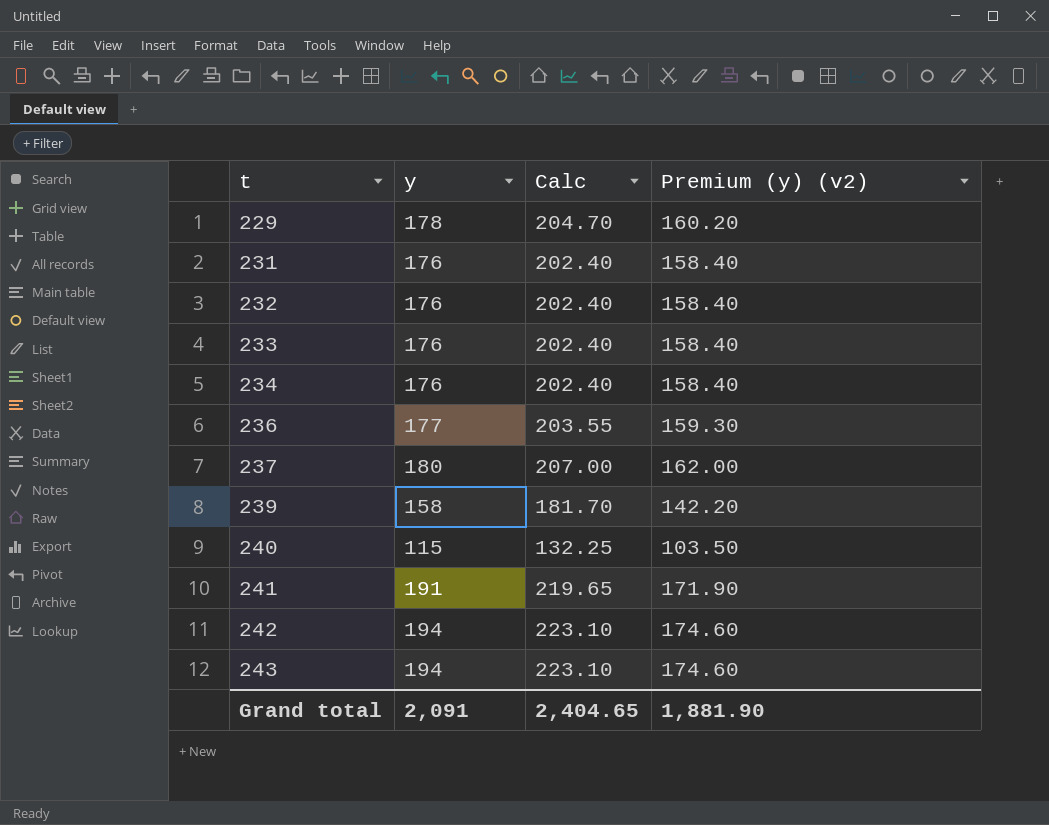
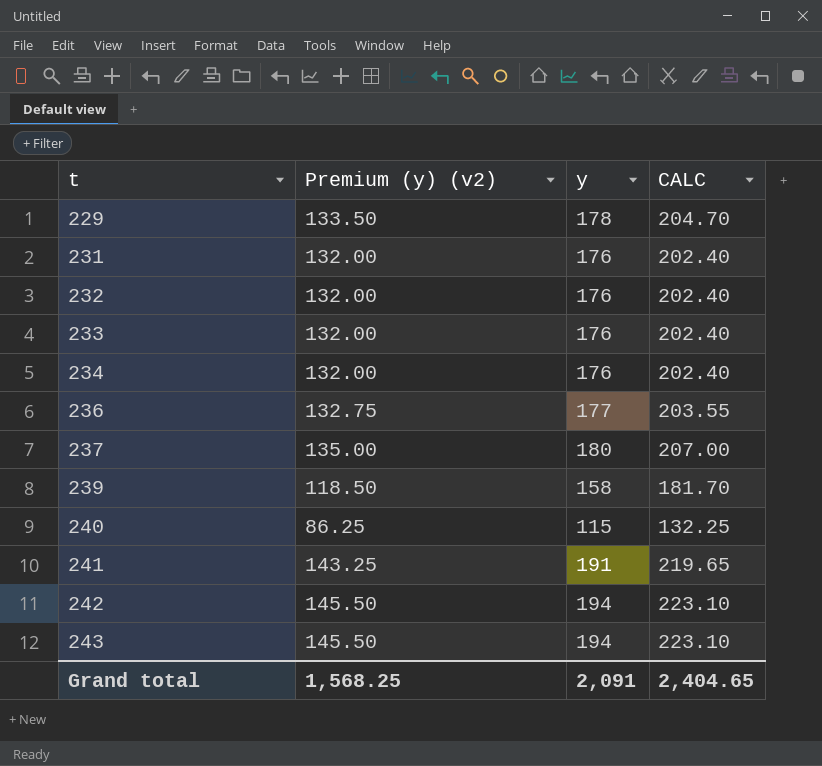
column Premium (y) (v2) | formula: [y] * 0.9 -> [y] * 0.75
column Premium (y) (v2) | position: 4 -> 2
column name: Calc -> CALC
Grand total | Premium (y) (v2): 1,881.90 -> 1,568.25

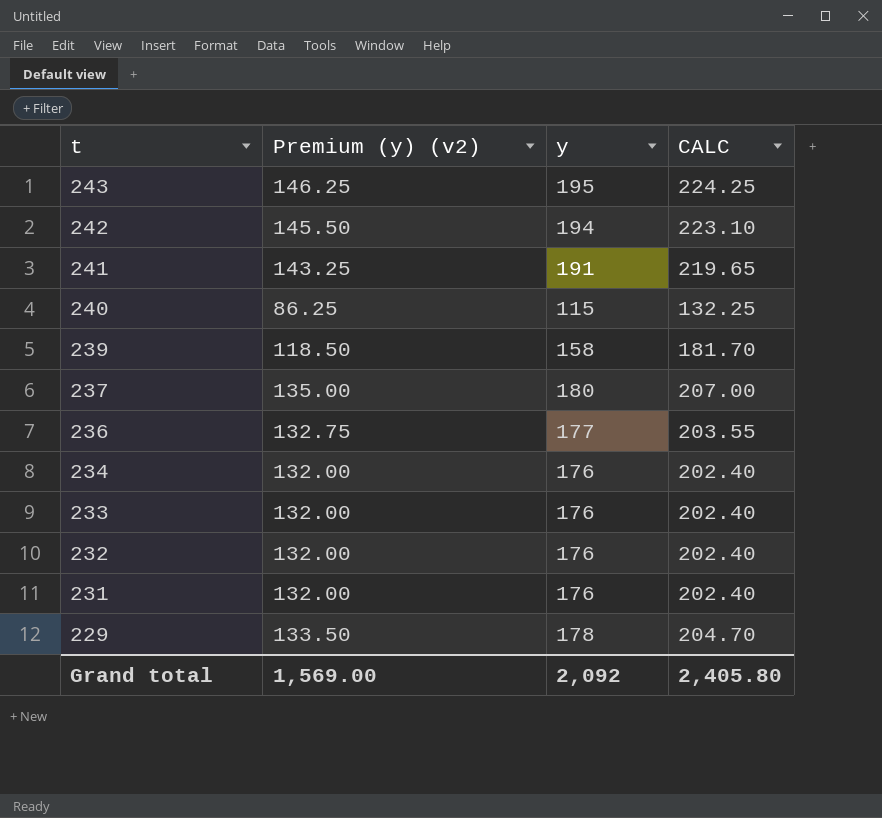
row order: t ascending -> t descending
243 | Premium (y) (v2): 145.50 -> 146.25
243 | y: 194 -> 195
243 | CALC: 223.10 -> 224.25
Grand total | Premium (y) (v2): 1,568.25 -> 1,569.00
Grand total | y: 2,091 -> 2,092
Grand total | CALC: 2,404.65 -> 2,405.80

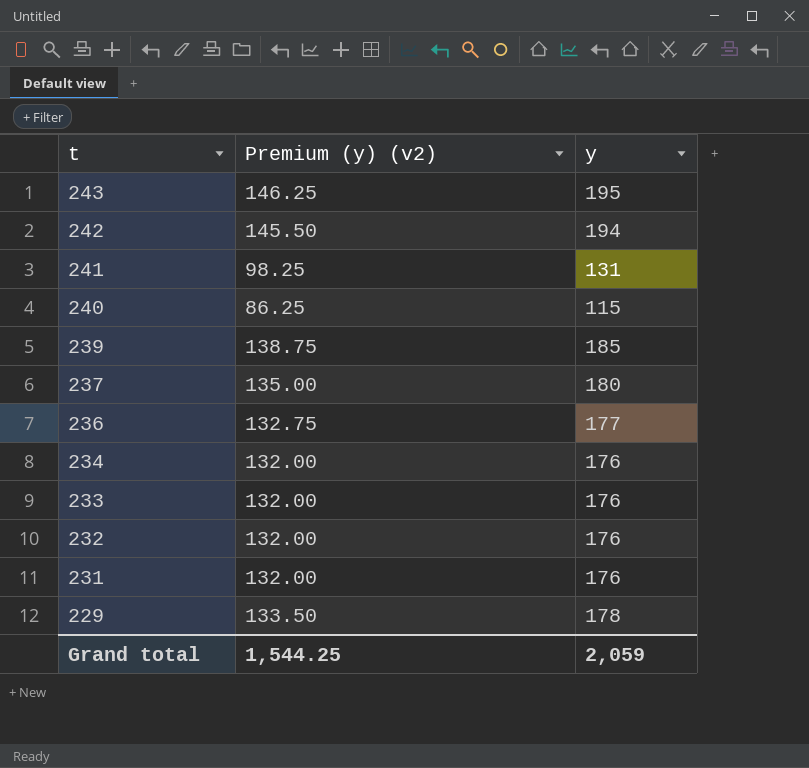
column CALC | formula: [y] * 1.15 -> none
241 | Premium (y) (v2): 143.25 -> 98.25
241 | y: 191 -> 131
239 | Premium (y) (v2): 118.50 -> 138.75
239 | y: 158 -> 185
Grand total | Premium (y) (v2): 1,569.00 -> 1,544.25
Grand total | y: 2,092 -> 2,059

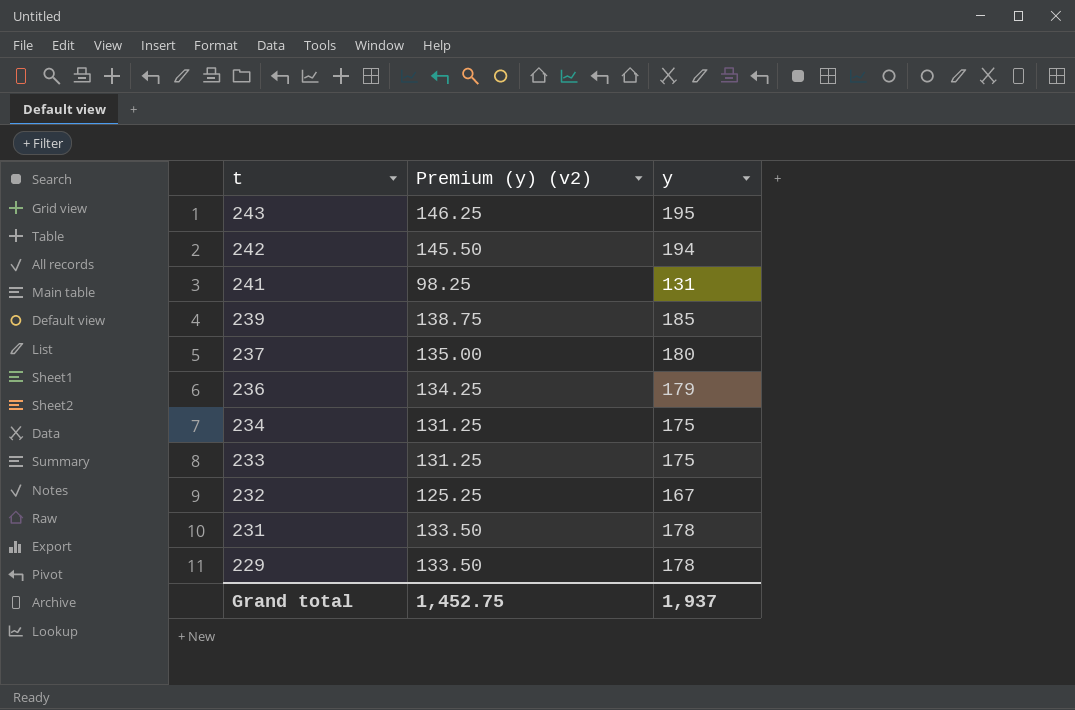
row 240: 86.25 | 115 -> none
236 | Premium (y) (v2): 132.75 -> 134.25
236 | y: 177 -> 179
234 | Premium (y) (v2): 132.00 -> 131.25
234 | y: 176 -> 175
233 | Premium (y) (v2): 132.00 -> 131.25
233 | y: 176 -> 175
232 | Premium (y) (v2): 132.00 -> 125.25
232 | y: 176 -> 167
231 | Premium (y) (v2): 132.00 -> 133.50
231 | y: 176 -> 178
Grand total | Premium (y) (v2): 1,544.25 -> 1,452.75
Grand total | y: 2,059 -> 1,937

